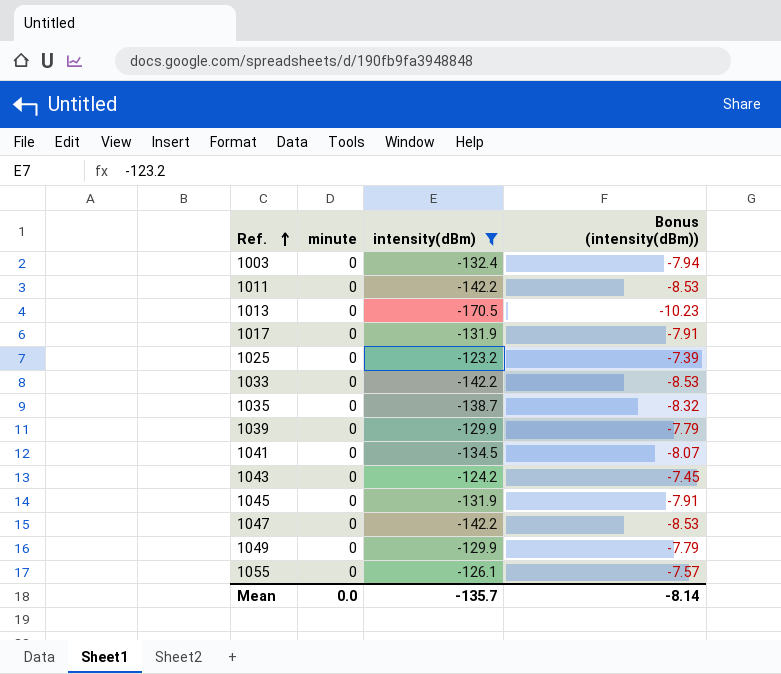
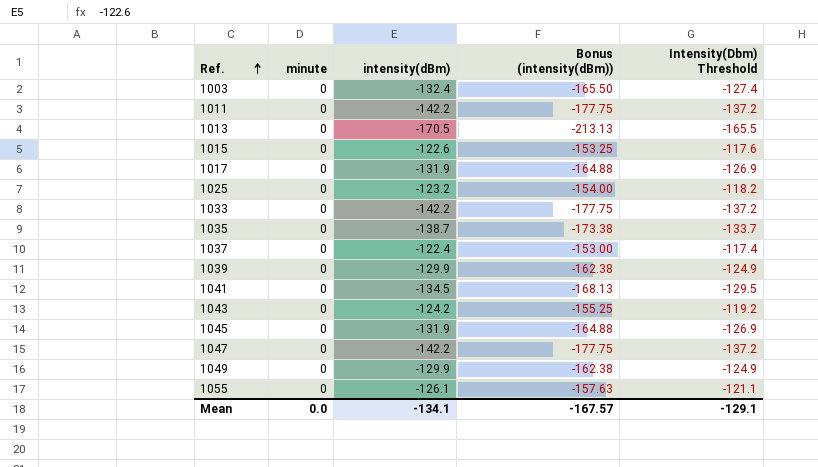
filter: intensity(dBm) <= -123.2 -> none
column Bonus (intensity(dBm)) | formula: [intensity(dBm)] * 0.06 -> [intensity(dBm)] * 1.25
column Intensity(Dbm) Threshold | formula: none -> [intensity(dBm)] + 5
Mean | intensity(dBm): -135.7 -> -134.1
Mean | Bonus (intensity(dBm)): -8.14 -> -167.57

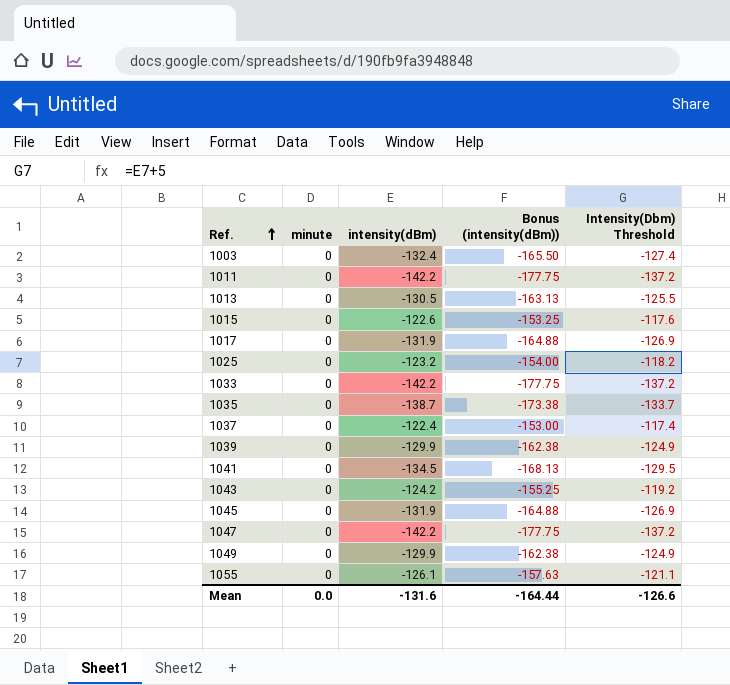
1013 | intensity(dBm): -170.5 -> -130.5
1013 | Bonus (intensity(dBm)): -213.13 -> -163.13
1013 | Intensity(Dbm) Threshold: -165.5 -> -125.5
Mean | intensity(dBm): -134.1 -> -131.6
Mean | Bonus (intensity(dBm)): -167.57 -> -164.44
Mean | Intensity(Dbm) Threshold: -129.1 -> -126.6

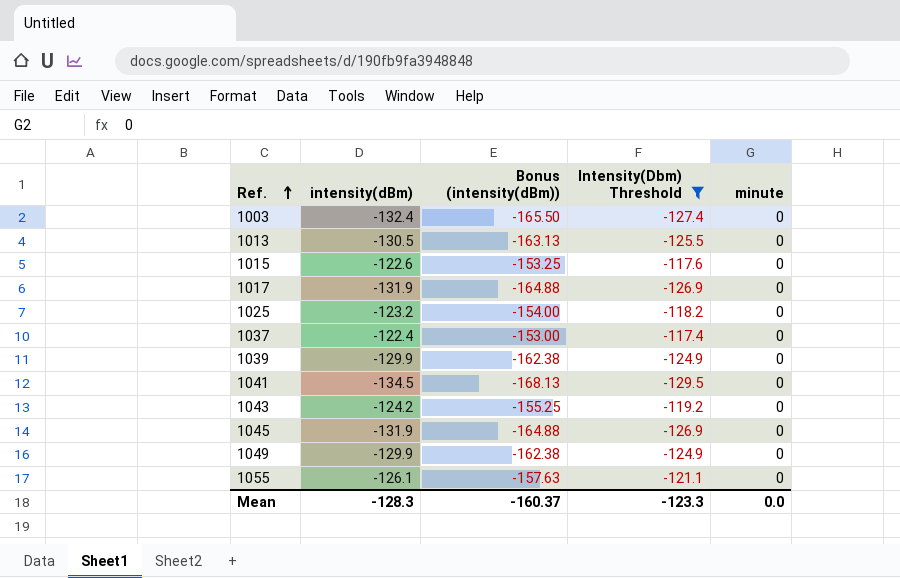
filter: none -> Intensity(Dbm) Threshold >= -129.5
column minute | position: 2 -> 5
Mean | intensity(dBm): -131.6 -> -128.3
Mean | Bonus (intensity(dBm)): -164.44 -> -160.37
Mean | Intensity(Dbm) Threshold: -126.6 -> -123.3

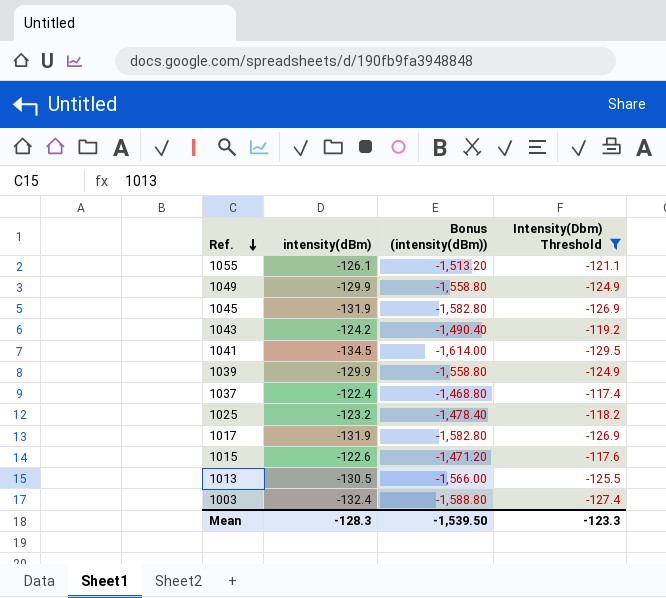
row order: Ref. ascending -> Ref. descending
column minute | position: 5 -> none
column Bonus (intensity(dBm)) | formula: [intensity(dBm)] * 1.25 -> [intensity(dBm)] * 12
Mean | Bonus (intensity(dBm)): -160.37 -> -1,539.50

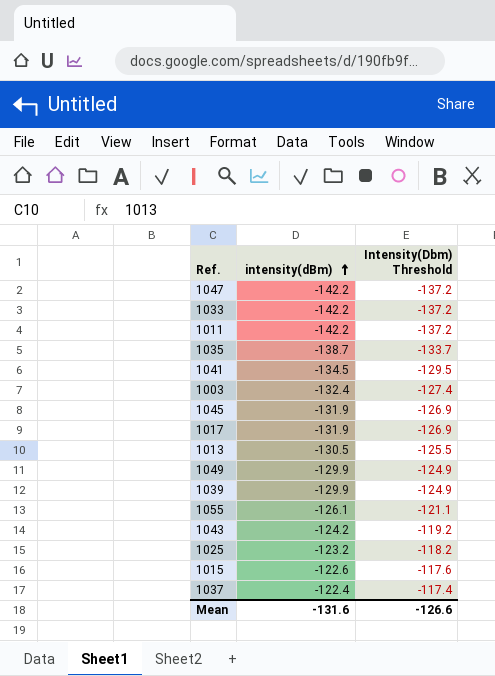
filter: Intensity(Dbm) Threshold >= -129.5 -> none
row order: Ref. descending -> intensity(dBm) ascending
column Bonus (intensity(dBm)) | formula: [intensity(dBm)] * 12 -> none
Mean | intensity(dBm): -128.3 -> -131.6
Mean | Intensity(Dbm) Threshold: -123.3 -> -126.6

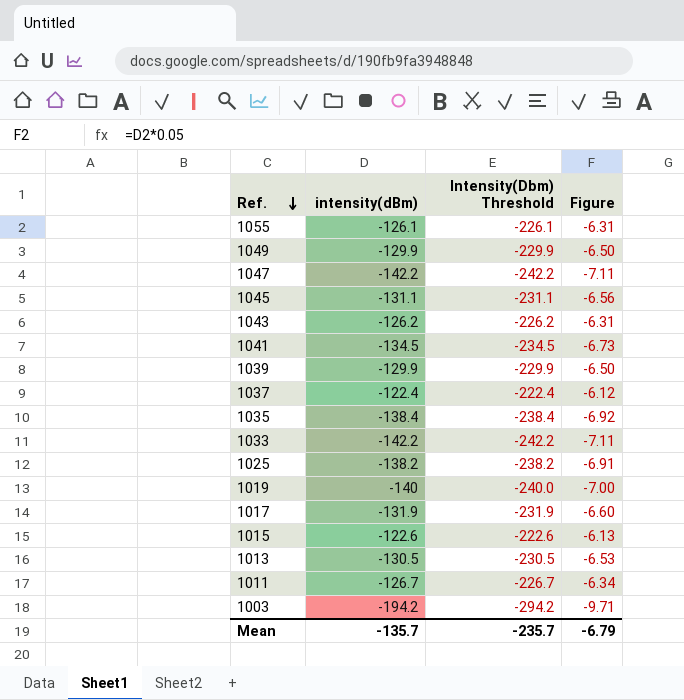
row order: intensity(dBm) ascending -> Ref. descending
column Intensity(Dbm) Threshold | formula: [intensity(dBm)] + 5 -> [intensity(dBm)] - 100
column Figure | formula: none -> [intensity(dBm)] * 0.05
1045 | intensity(dBm): -131.9 -> -131.1
1043 | intensity(dBm): -124.2 -> -126.2
1035 | intensity(dBm): -138.7 -> -138.4
1025 | intensity(dBm): -123.2 -> -138.2
row 1019: none -> -140 | -240.0 | -7.00
1011 | intensity(dBm): -142.2 -> -126.7
1003 | intensity(dBm): -132.4 -> -194.2
Mean | intensity(dBm): -131.6 -> -135.7
Mean | Intensity(Dbm) Threshold: -126.6 -> -235.7

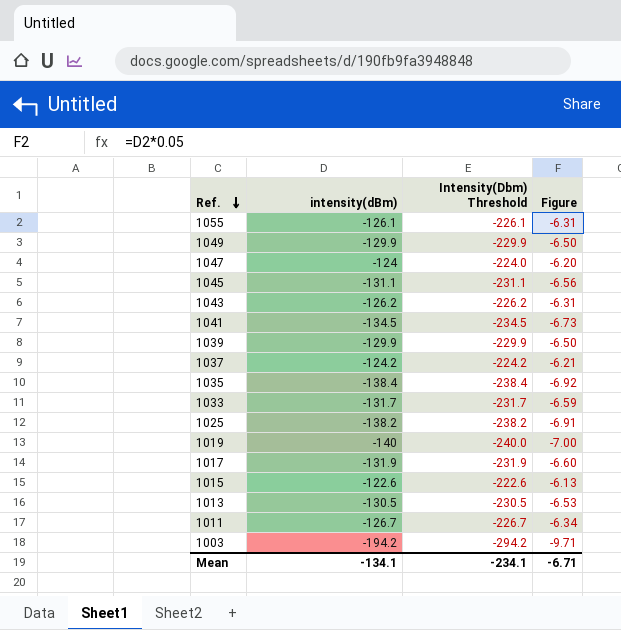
1047 | intensity(dBm): -142.2 -> -124
1047 | Intensity(Dbm) Threshold: -242.2 -> -224.0
1047 | Figure: -7.11 -> -6.20
1037 | intensity(dBm): -122.4 -> -124.2
1037 | Intensity(Dbm) Threshold: -222.4 -> -224.2
1037 | Figure: -6.12 -> -6.21
1033 | intensity(dBm): -142.2 -> -131.7
1033 | Intensity(Dbm) Threshold: -242.2 -> -231.7
1033 | Figure: -7.11 -> -6.59
Mean | intensity(dBm): -135.7 -> -134.1
Mean | Intensity(Dbm) Threshold: -235.7 -> -234.1
Mean | Figure: -6.79 -> -6.71

